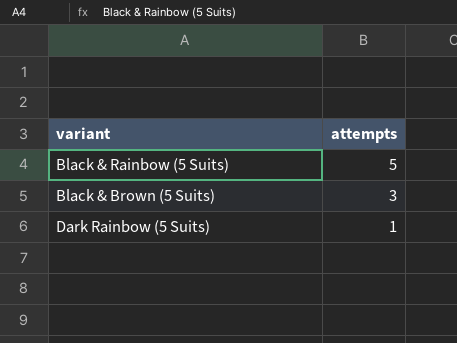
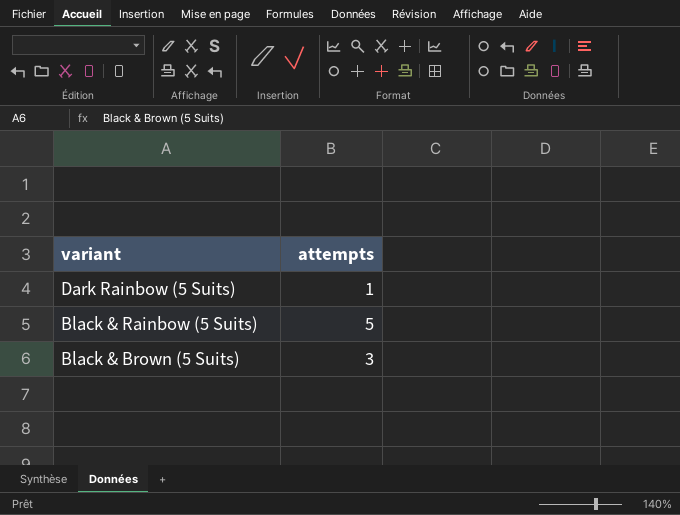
row order: attempts descending -> variant descending

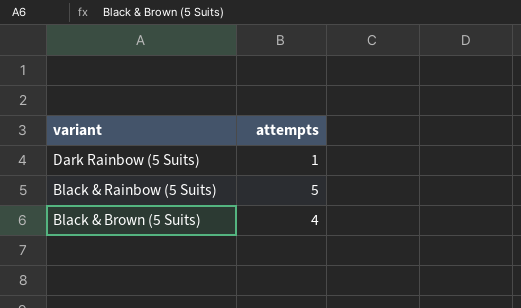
Black & Brown (5 Suits) | attempts: 3 -> 4

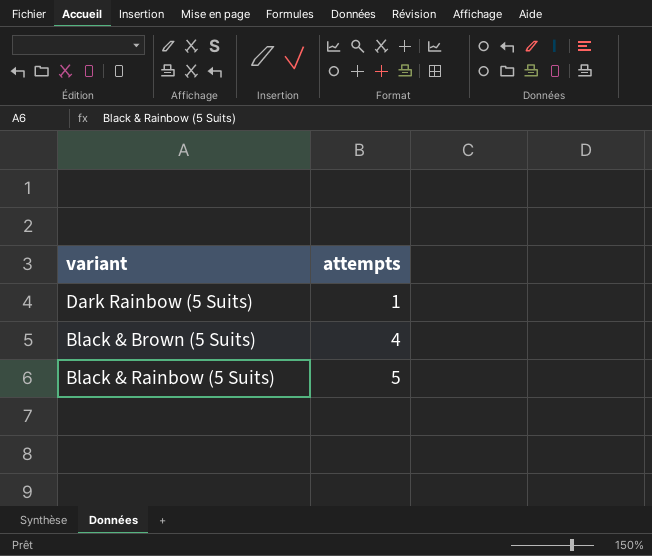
row order: variant descending -> attempts ascending

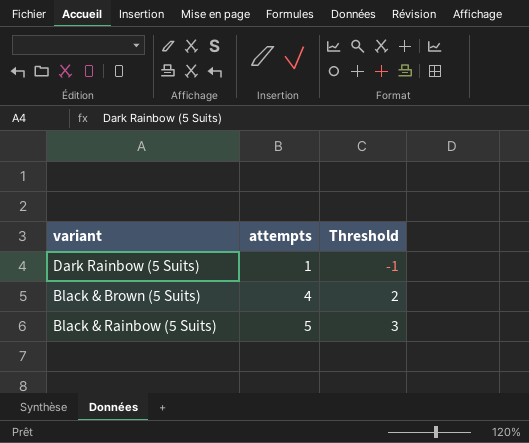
column Threshold | formula: none -> [attempts] - 2

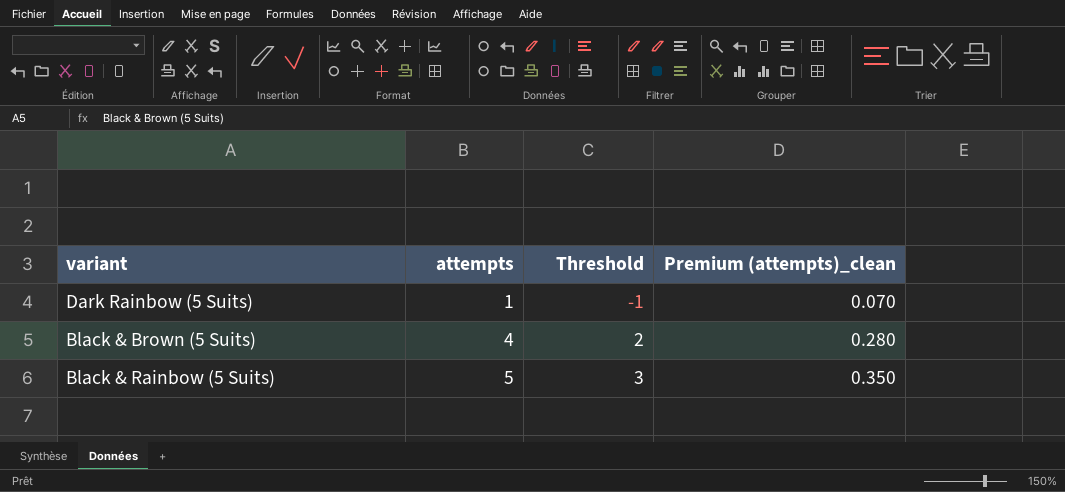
column Premium (attempts)_clean | formula: none -> [attempts] * 0.07

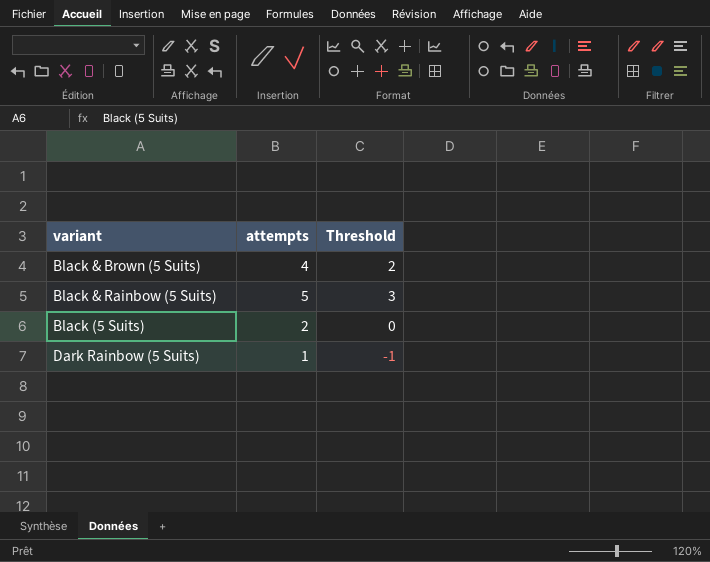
row order: attempts ascending -> variant ascending
column Premium (attempts)_clean | formula: [attempts] * 0.07 -> none
row Black (5 Suits): none -> 2 | 0

